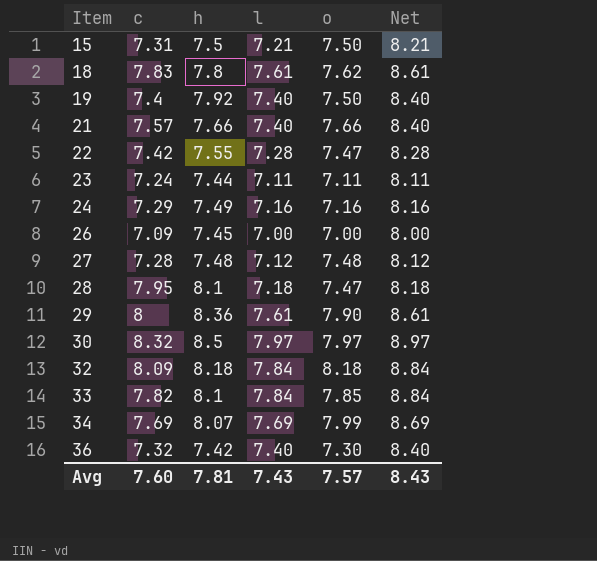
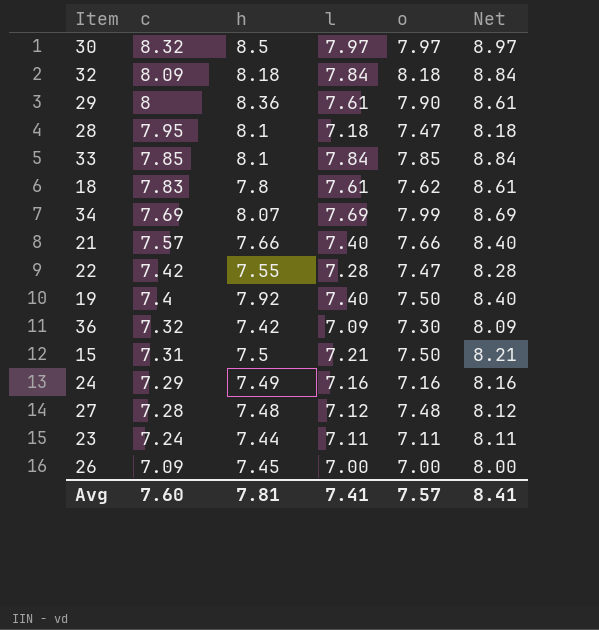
row order: Item ascending -> c descending
33 | c: 7.82 -> 7.85
36 | l: 7.40 -> 7.09
36 | Net: 8.40 -> 8.09
Avg | l: 7.43 -> 7.41
Avg | Net: 8.43 -> 8.41

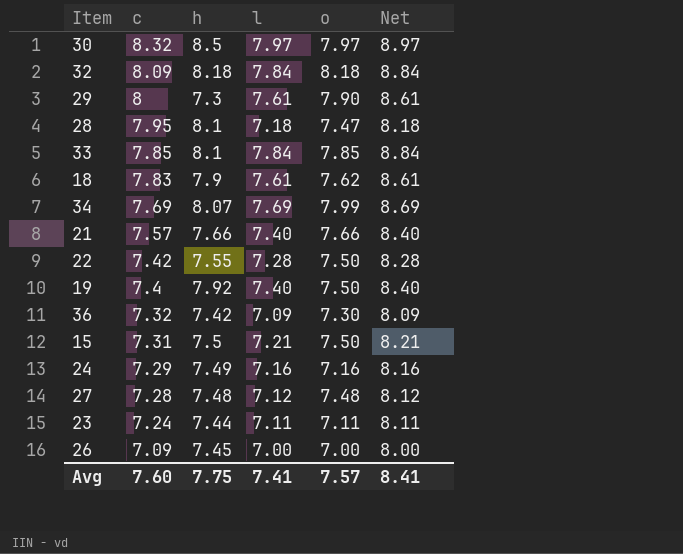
29 | h: 8.36 -> 7.3
18 | h: 7.8 -> 7.9
22 | o: 7.47 -> 7.50
Avg | h: 7.81 -> 7.75

